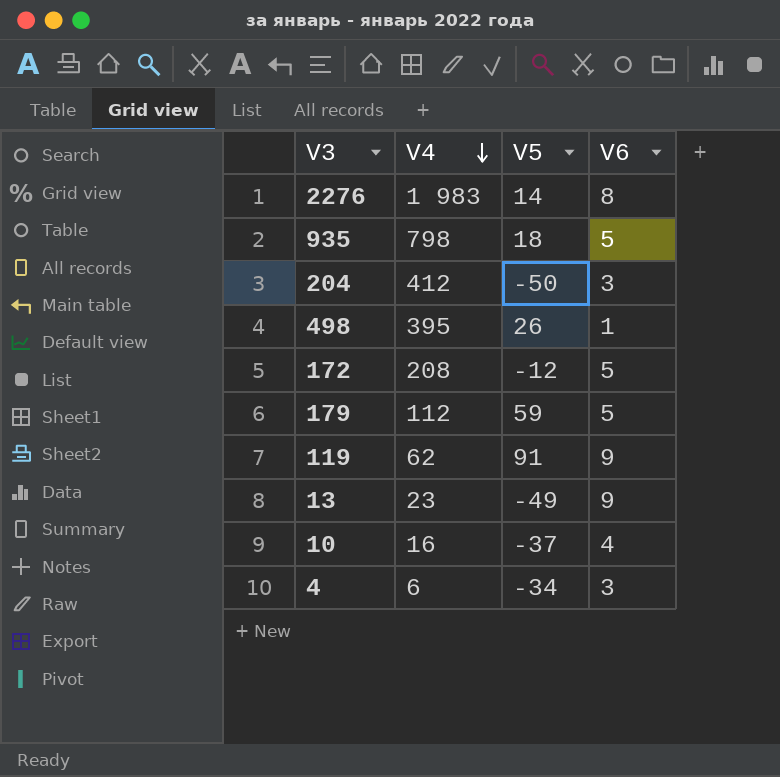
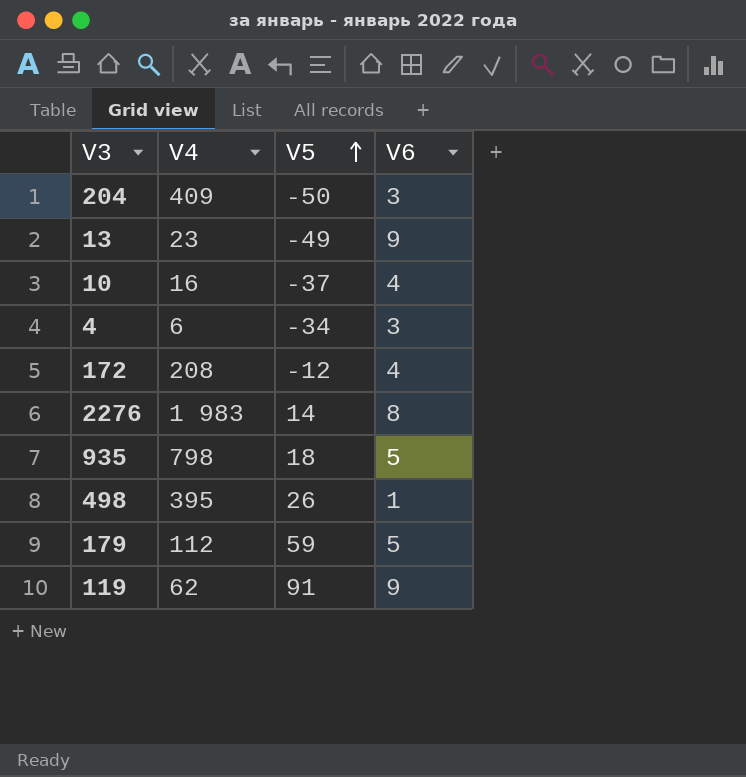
row order: V4 descending -> V5 ascending
204 | V4: 412 -> 409
172 | V6: 5 -> 4

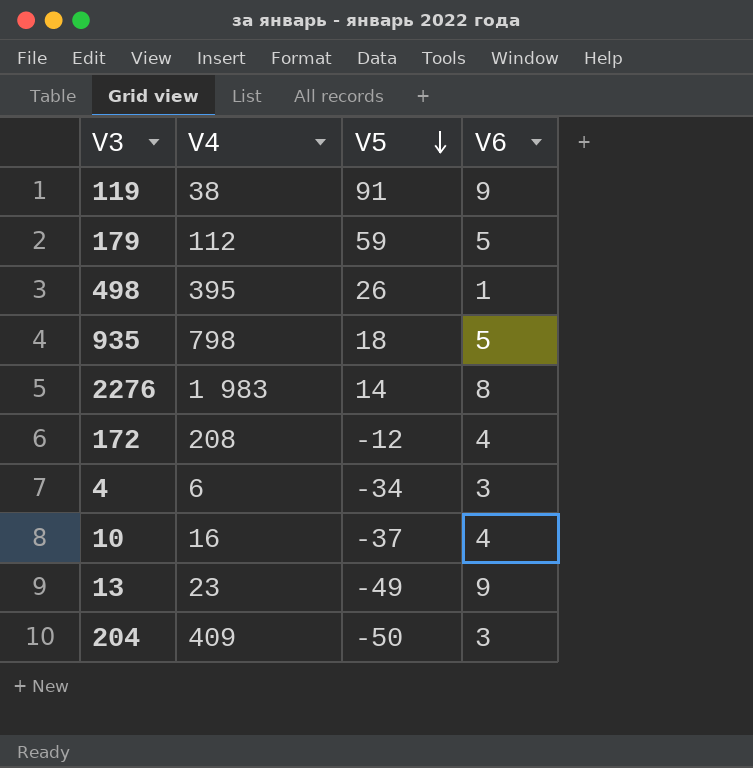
row order: V5 ascending -> V5 descending
119 | V4: 62 -> 38

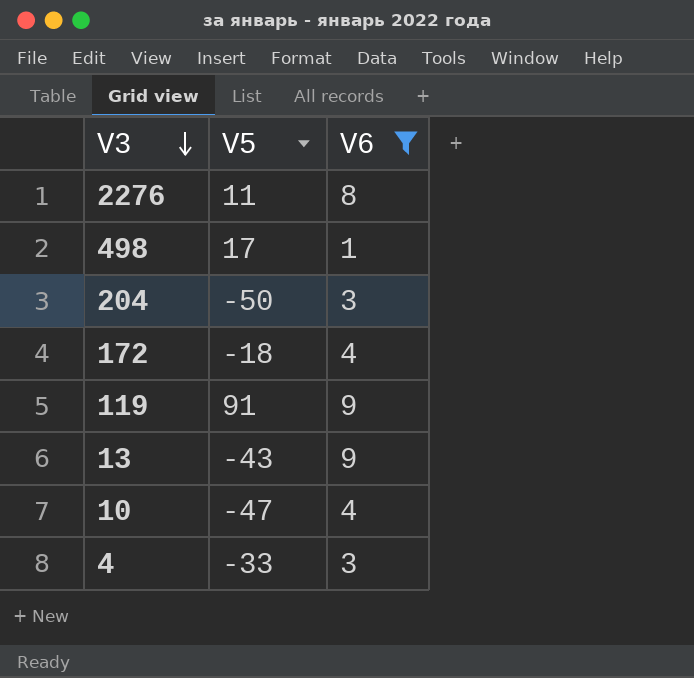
filter: none -> V6 != 5
row order: V5 descending -> V3 descending
column V4 | position: 2 -> none
2276 | V5: 14 -> 11
498 | V5: 26 -> 17
172 | V5: -12 -> -18
13 | V5: -49 -> -43
10 | V5: -37 -> -47
4 | V5: -34 -> -33

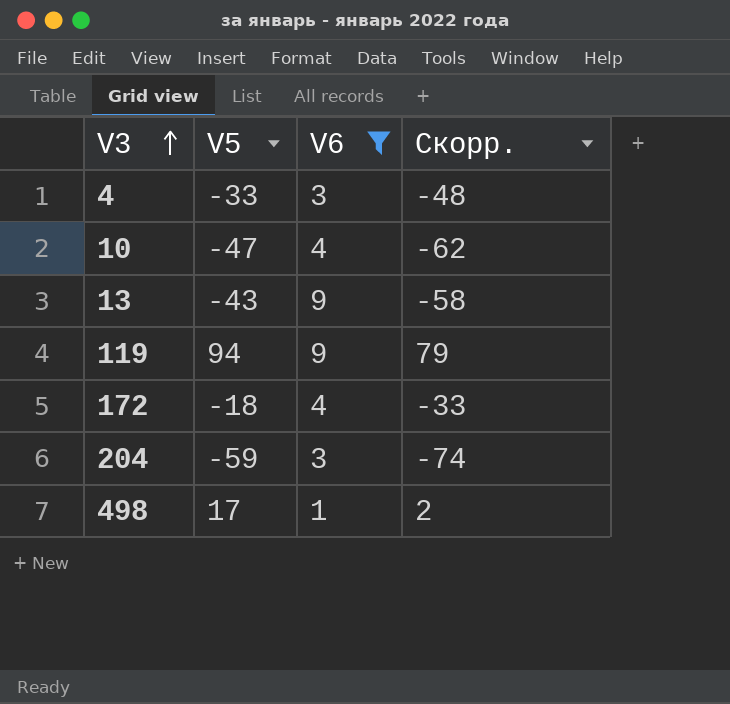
row order: V3 descending -> V3 ascending
column Скорр. | formula: none -> [V5] - 15
row 2276: 11 | 8 -> none
119 | V5: 91 -> 94
204 | V5: -50 -> -59

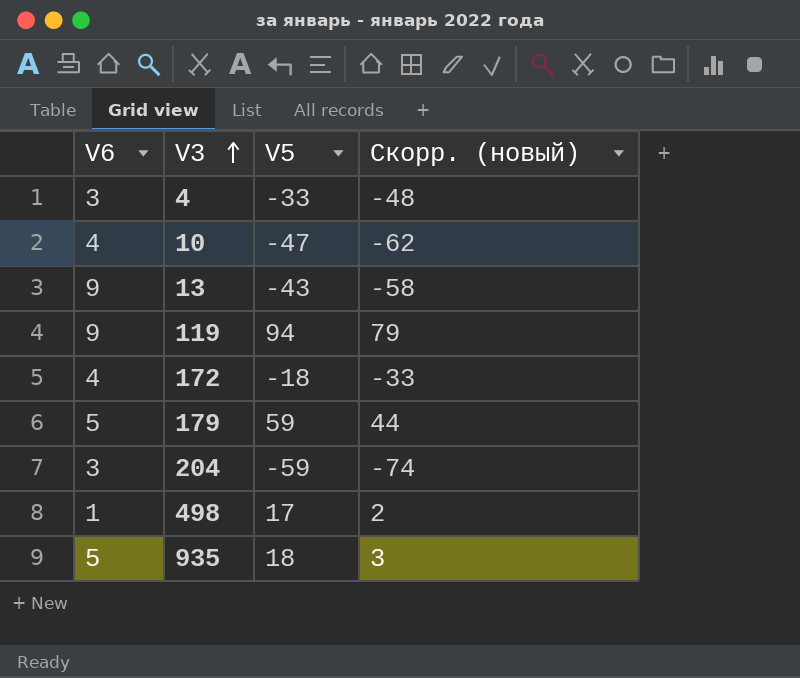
filter: V6 != 5 -> none
column V6 | position: 3 -> 1
column name: Скорр. -> Скорр. (новый)

